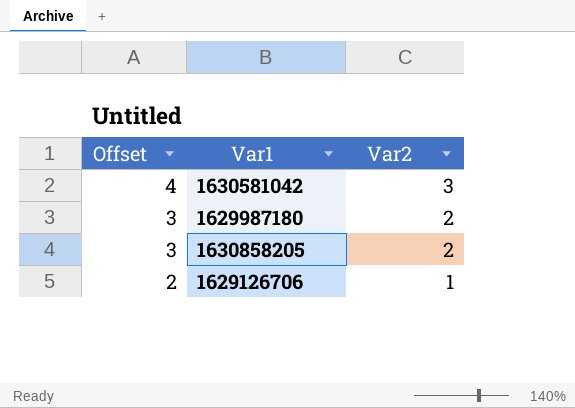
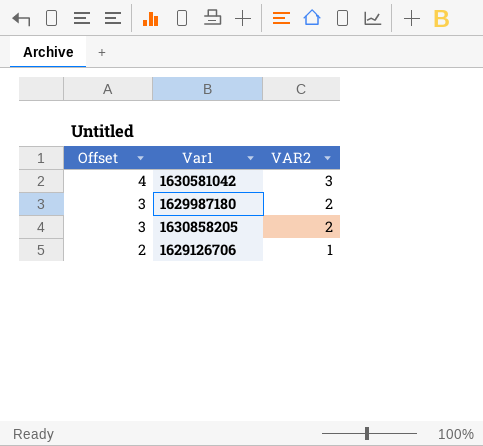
column name: Var2 -> VAR2

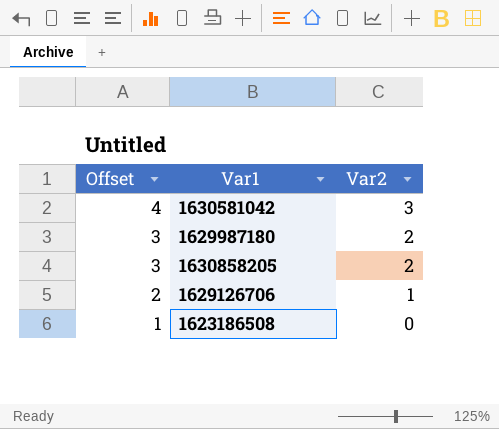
column name: VAR2 -> Var2
row 1623186508: none -> 1 | 0

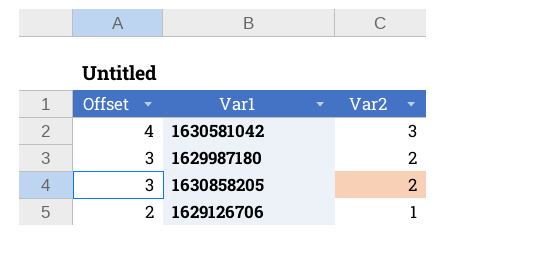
row 1623186508: 1 | 0 -> none

